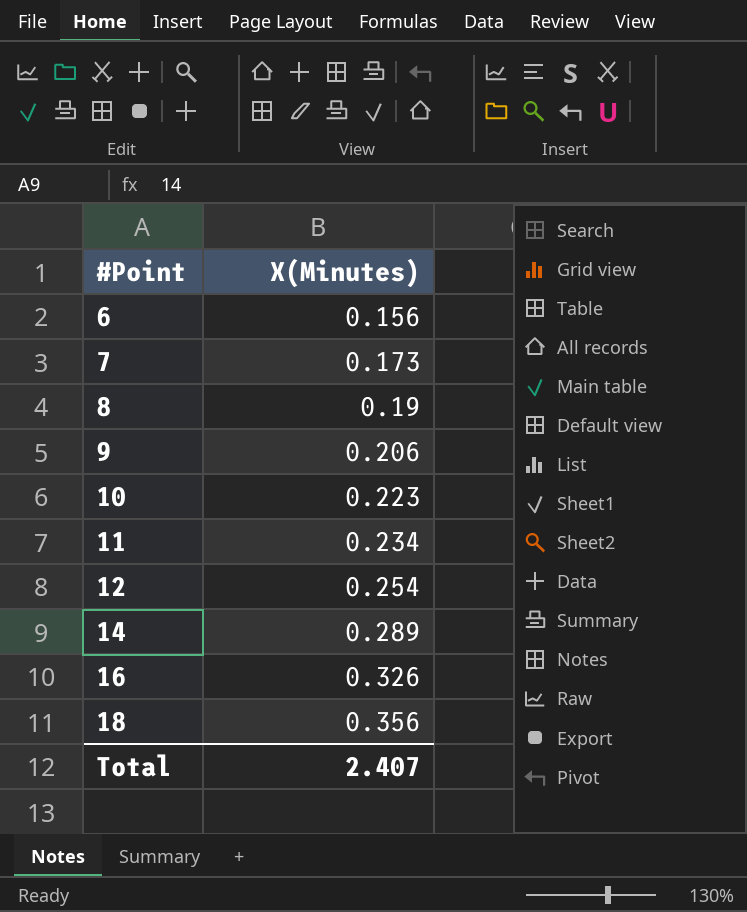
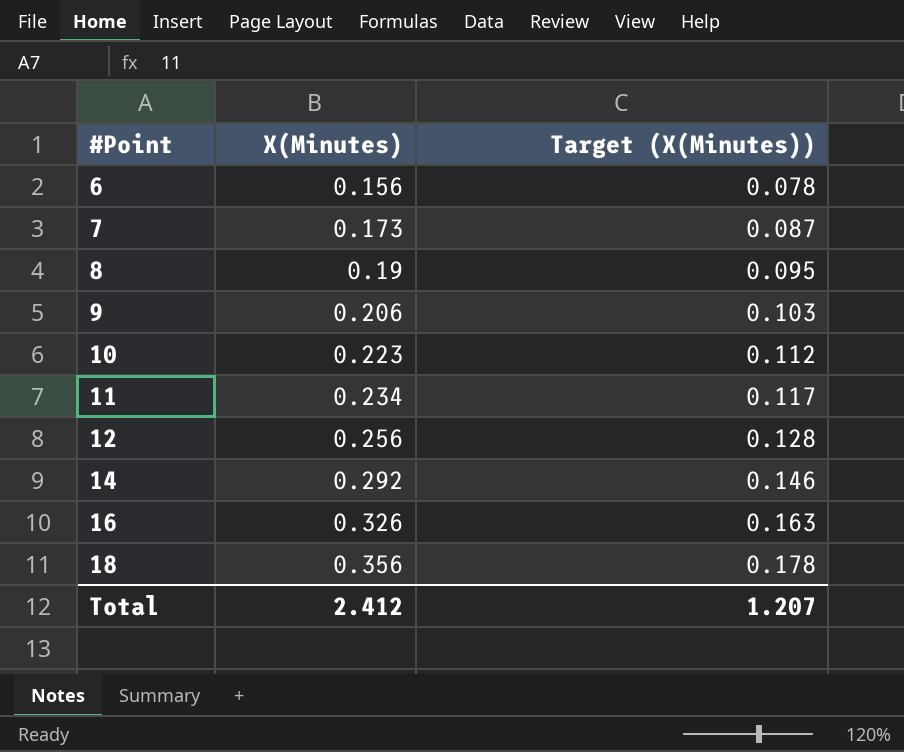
column Target (X(Minutes)) | formula: none -> [X(Minutes)] * 0.5
12 | X(Minutes): 0.254 -> 0.256
14 | X(Minutes): 0.289 -> 0.292
Total | X(Minutes): 2.407 -> 2.412

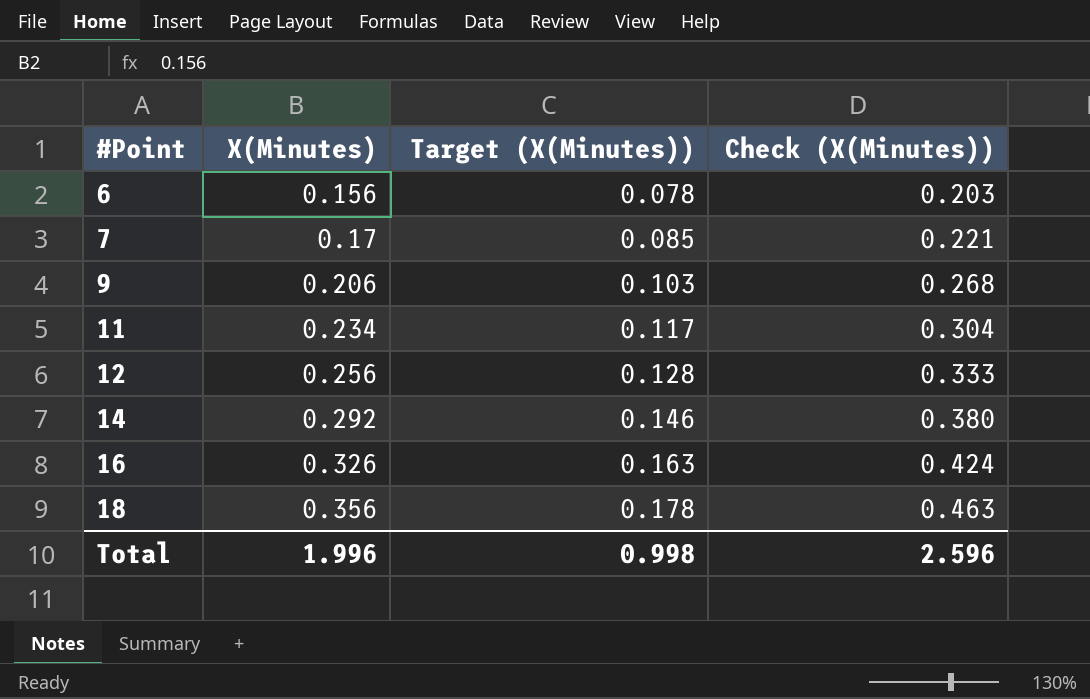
column Check (X(Minutes)) | formula: none -> [X(Minutes)] * 1.3
row 8: 0.19 | 0.095 -> none
row 10: 0.223 | 0.112 -> none
7 | X(Minutes): 0.173 -> 0.17
7 | Target (X(Minutes)): 0.087 -> 0.085
Total | X(Minutes): 2.412 -> 1.996
Total | Target (X(Minutes)): 1.207 -> 0.998

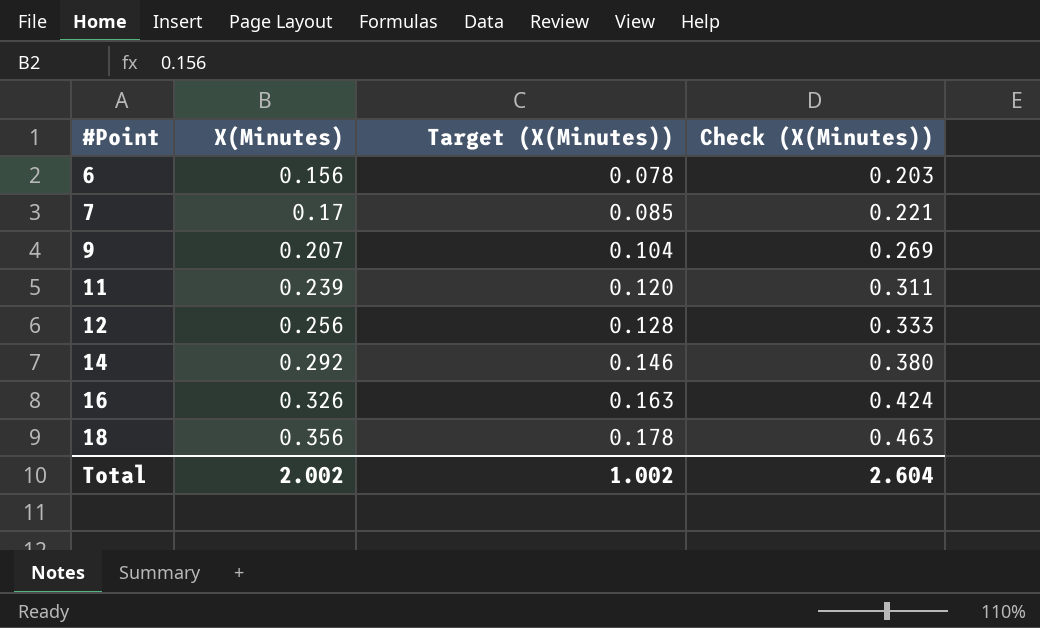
9 | X(Minutes): 0.206 -> 0.207
9 | Target (X(Minutes)): 0.103 -> 0.104
9 | Check (X(Minutes)): 0.268 -> 0.269
11 | X(Minutes): 0.234 -> 0.239
11 | Target (X(Minutes)): 0.117 -> 0.120
11 | Check (X(Minutes)): 0.304 -> 0.311
Total | X(Minutes): 1.996 -> 2.002
Total | Target (X(Minutes)): 0.998 -> 1.002
Total | Check (X(Minutes)): 2.596 -> 2.604

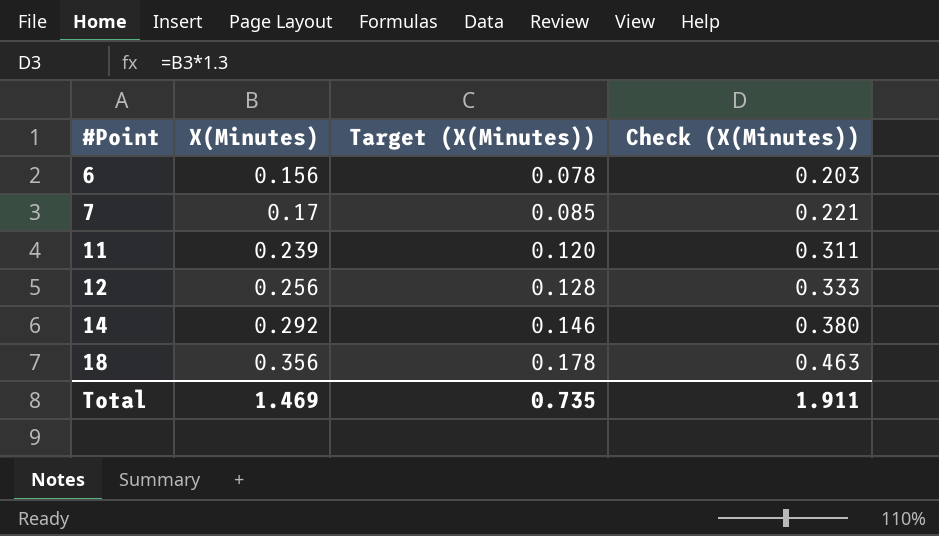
row 9: 0.207 | 0.104 | 0.269 -> none
row 16: 0.326 | 0.163 | 0.424 -> none
Total | X(Minutes): 2.002 -> 1.469
Total | Target (X(Minutes)): 1.002 -> 0.735
Total | Check (X(Minutes)): 2.604 -> 1.911

